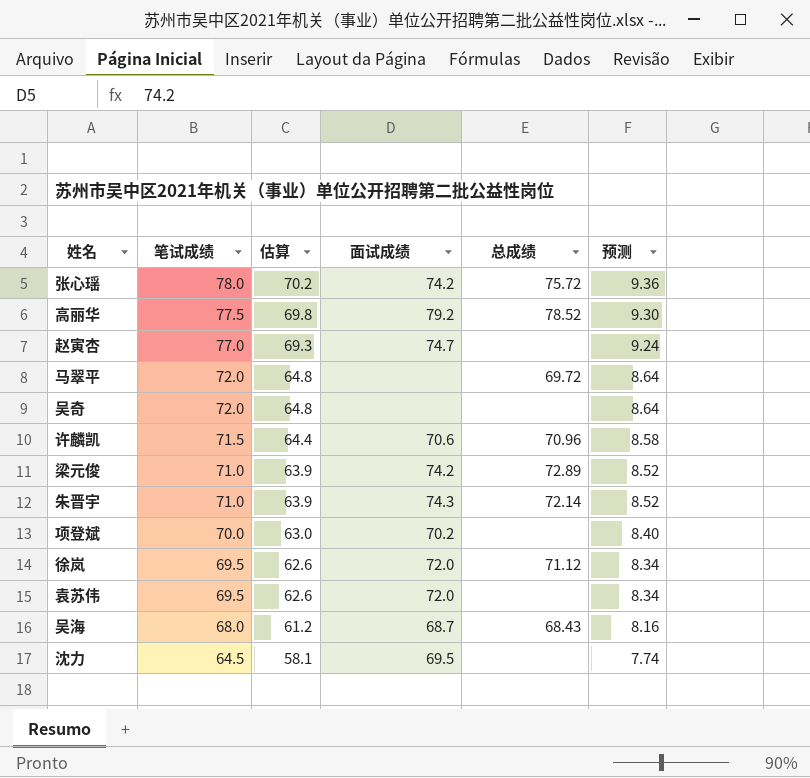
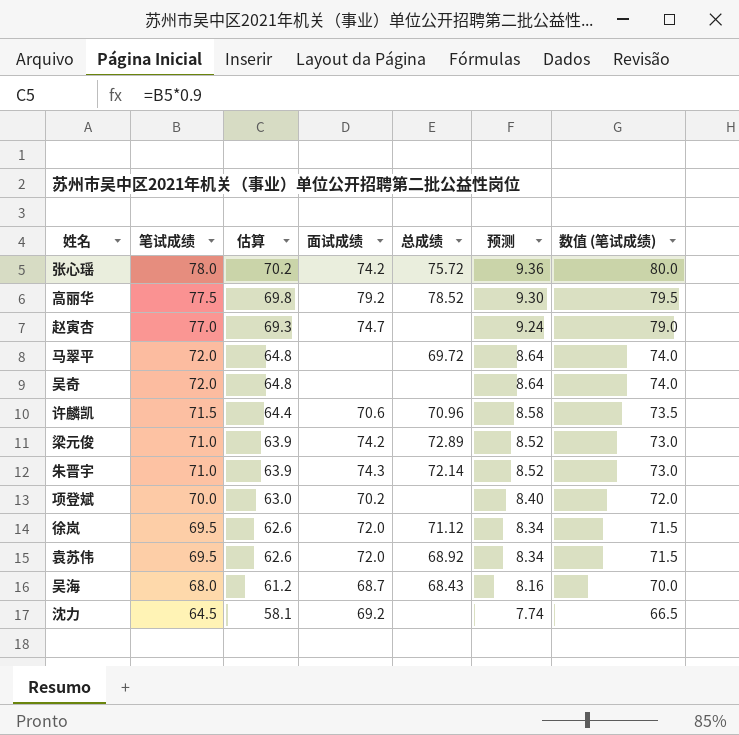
column 数值 (笔试成绩) | formula: none -> [笔试成绩] + 2
袁苏伟 | 总成绩: none -> 68.92
沈力 | 面试成绩: 69.5 -> 69.2

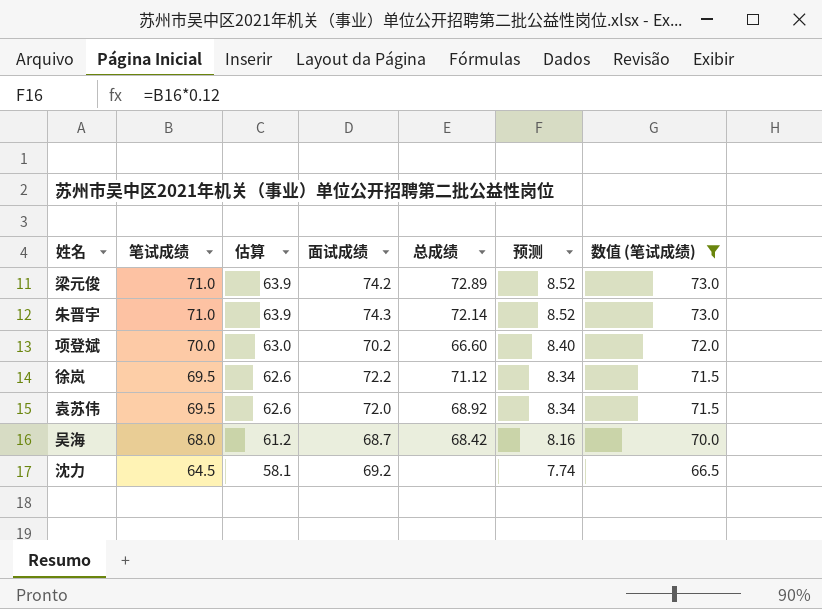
filter: none -> 数值 (笔试成绩) <= 73.0
项登斌 | 总成绩: none -> 66.60
徐岚 | 面试成绩: 72.0 -> 72.2
吴海 | 总成绩: 68.43 -> 68.42

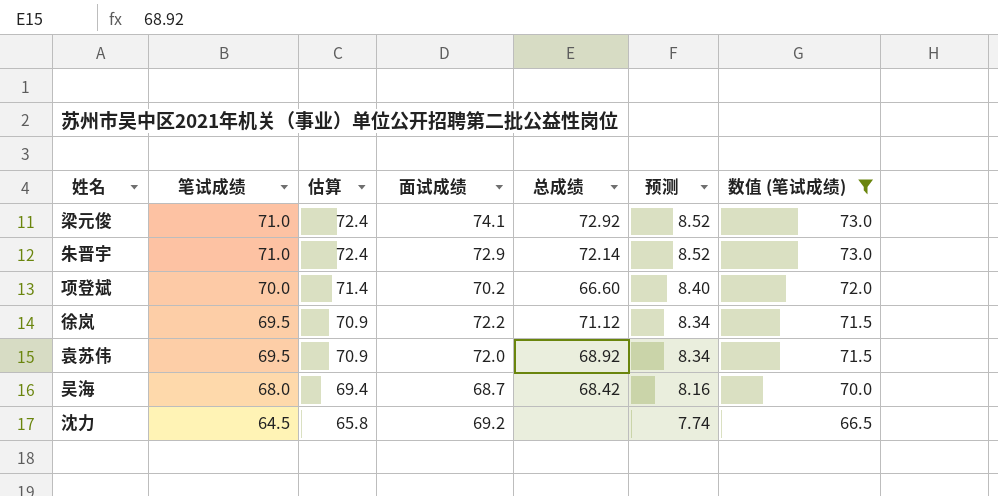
column 估算 | formula: [笔试成绩] * 0.9 -> [笔试成绩] * 1.02
梁元俊 | 面试成绩: 74.2 -> 74.1
梁元俊 | 总成绩: 72.89 -> 72.92
朱晋宇 | 面试成绩: 74.3 -> 72.9

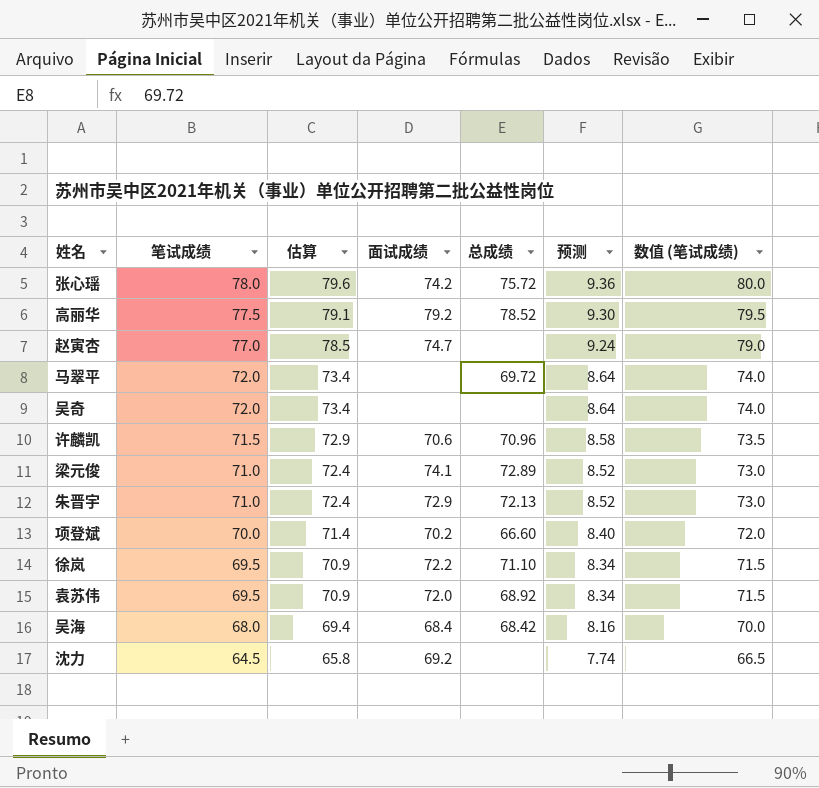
filter: 数值 (笔试成绩) <= 73.0 -> none
梁元俊 | 总成绩: 72.92 -> 72.89
朱晋宇 | 总成绩: 72.14 -> 72.13
徐岚 | 总成绩: 71.12 -> 71.10
吴海 | 面试成绩: 68.7 -> 68.4

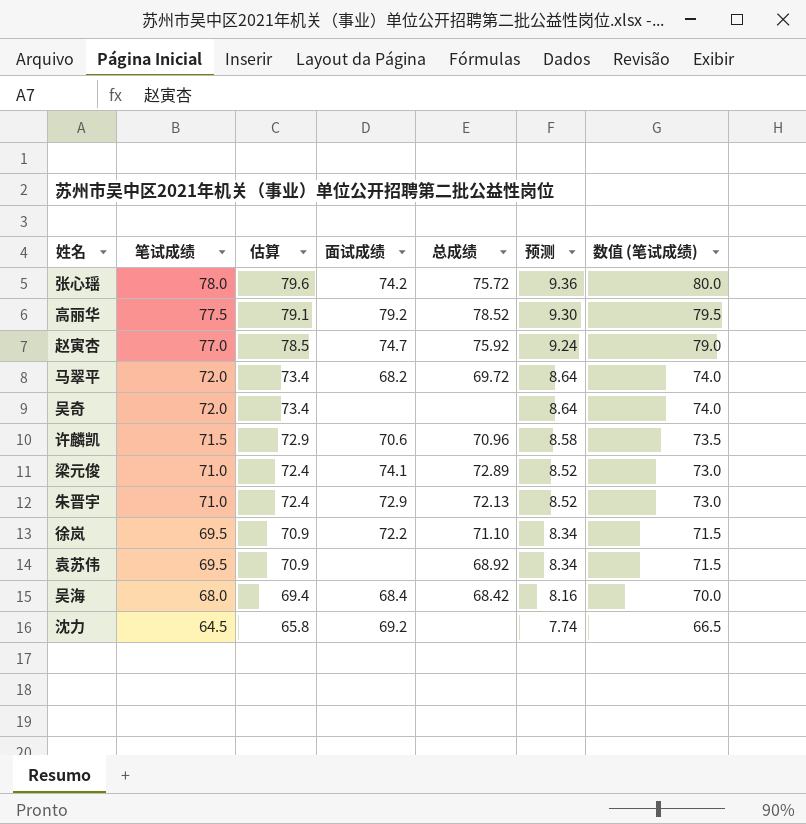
row 项登斌: 70.0 | 71.4 | 70.2 | 66.60 | 8.40 | 72.0 -> none
赵寅杏 | 总成绩: none -> 75.92
马翠平 | 面试成绩: none -> 68.2
袁苏伟 | 面试成绩: 72.0 -> none

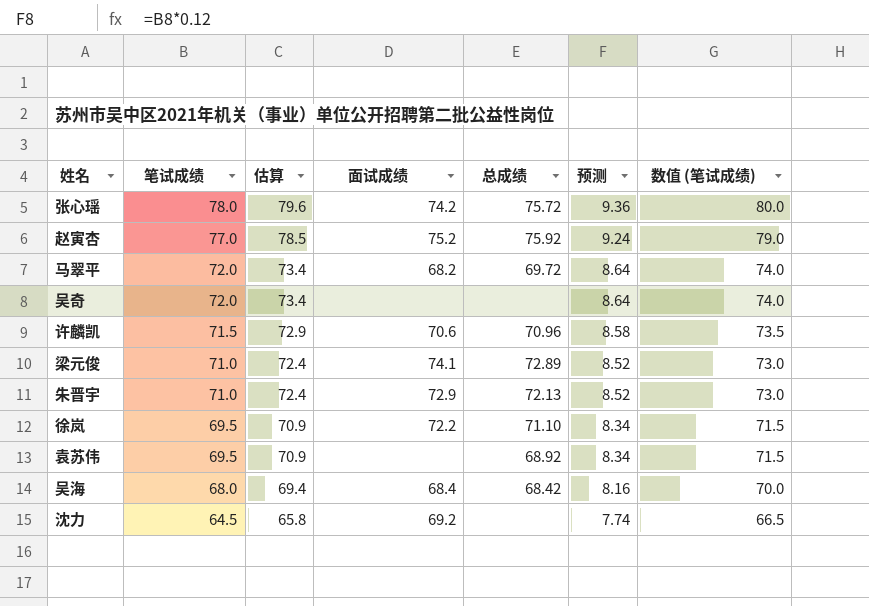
row 高丽华: 77.5 | 79.1 | 79.2 | 78.52 | 9.30 | 79.5 -> none
赵寅杏 | 面试成绩: 74.7 -> 75.2

